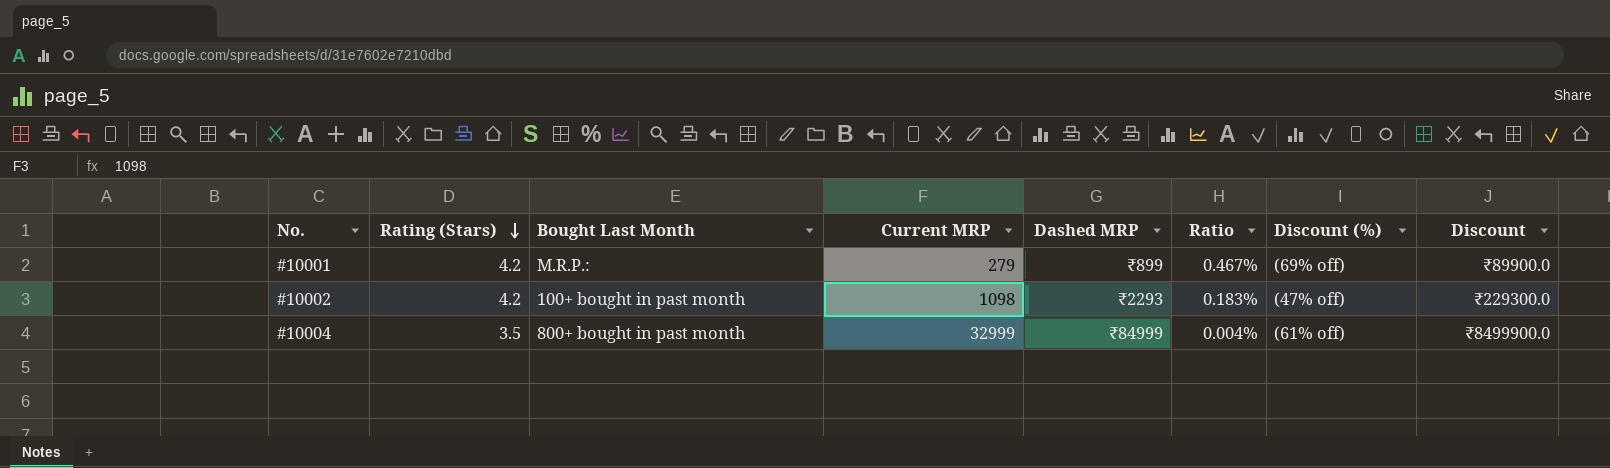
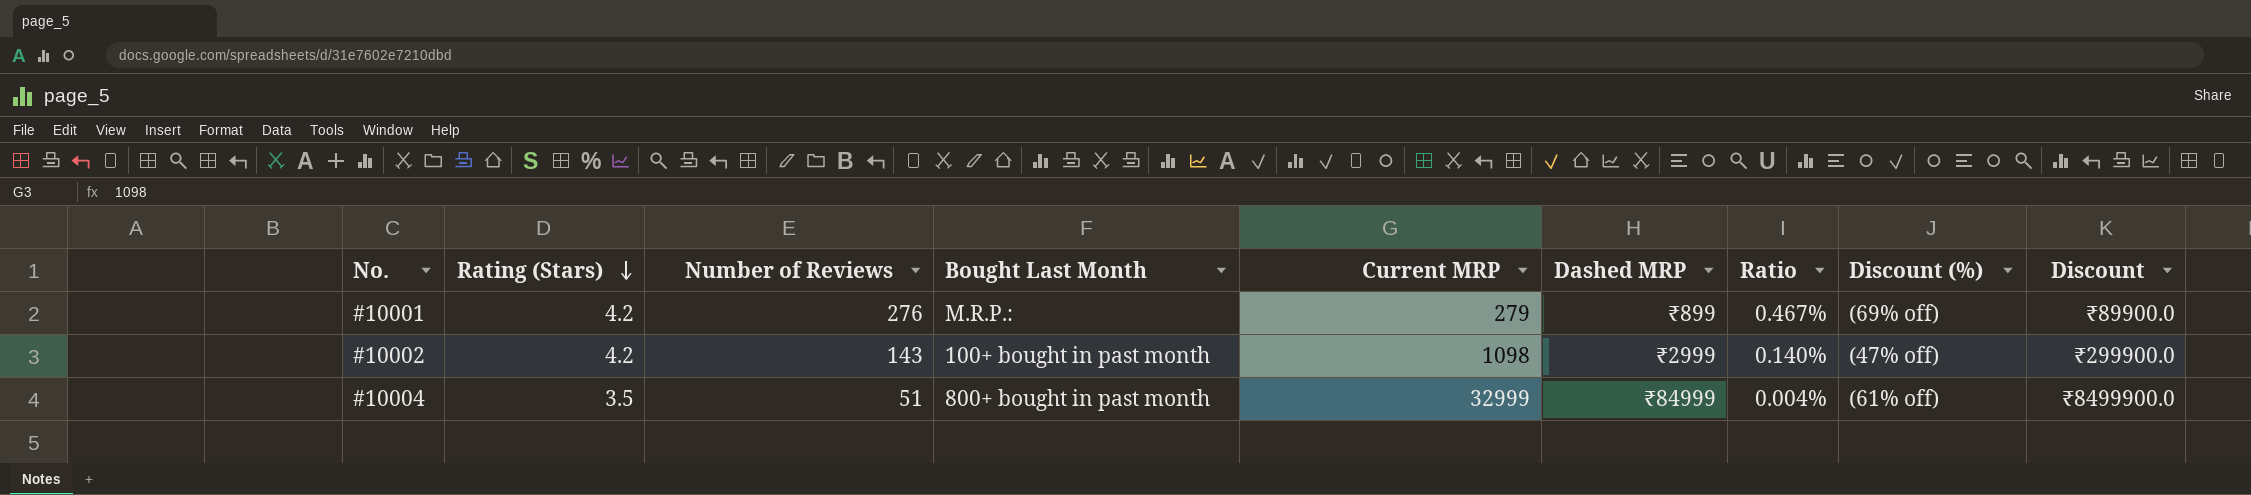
column Number of Reviews | position: none -> 3
#10002 | Dashed MRP: ₹2293 -> ₹2999
#10002 | Ratio: 0.183% -> 0.140%
#10002 | Discount: ₹229300.0 -> ₹299900.0

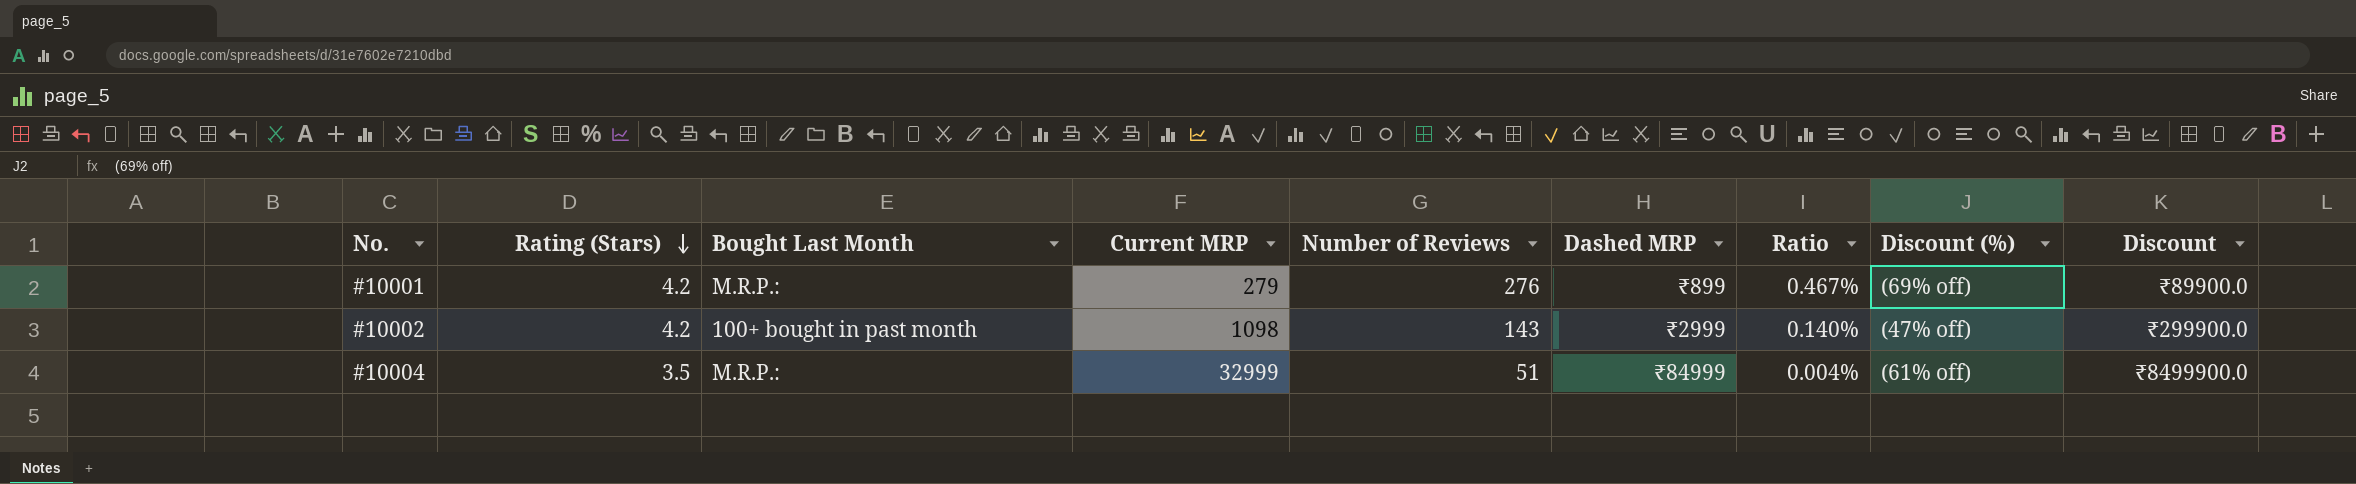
column Number of Reviews | position: 3 -> 5
#10004 | Bought Last Month: 800+ bought in past month -> M.R.P.:

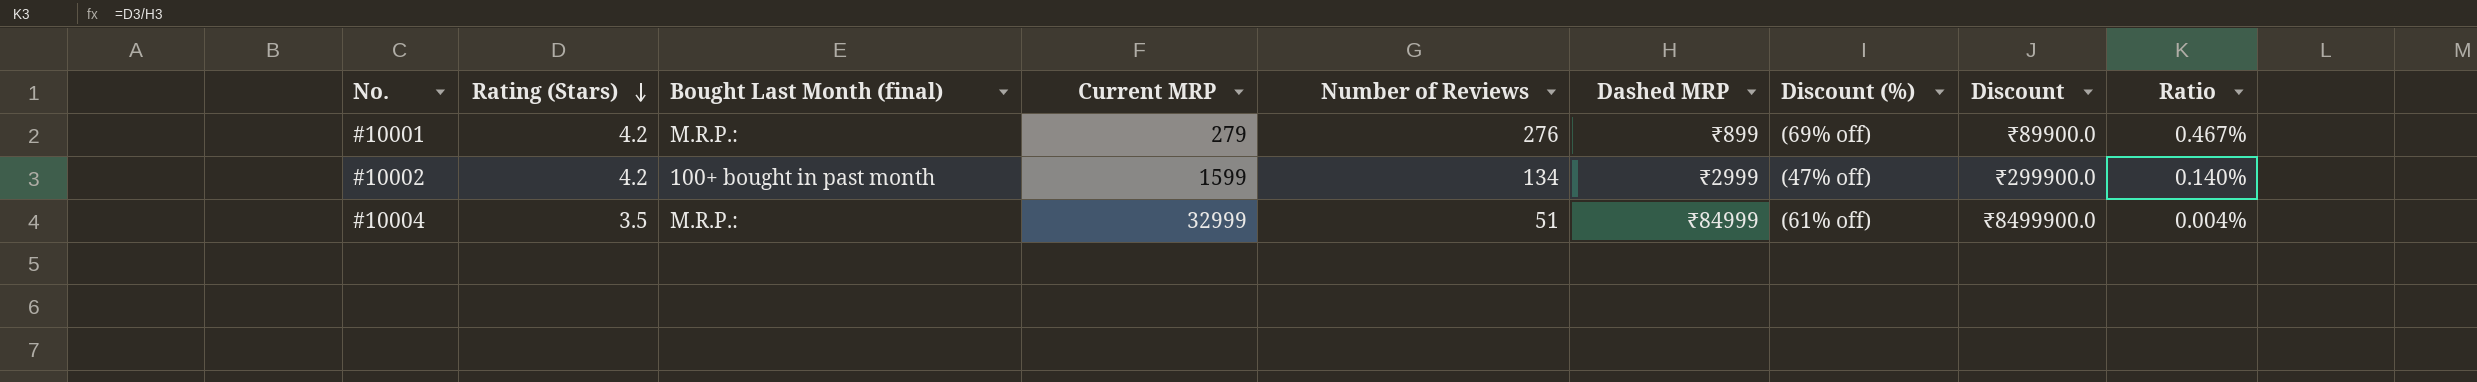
column name: Bought Last Month -> Bought Last Month (final)
column Ratio | position: 7 -> 9
#10002 | Current MRP: 1098 -> 1599
#10002 | Number of Reviews: 143 -> 134

